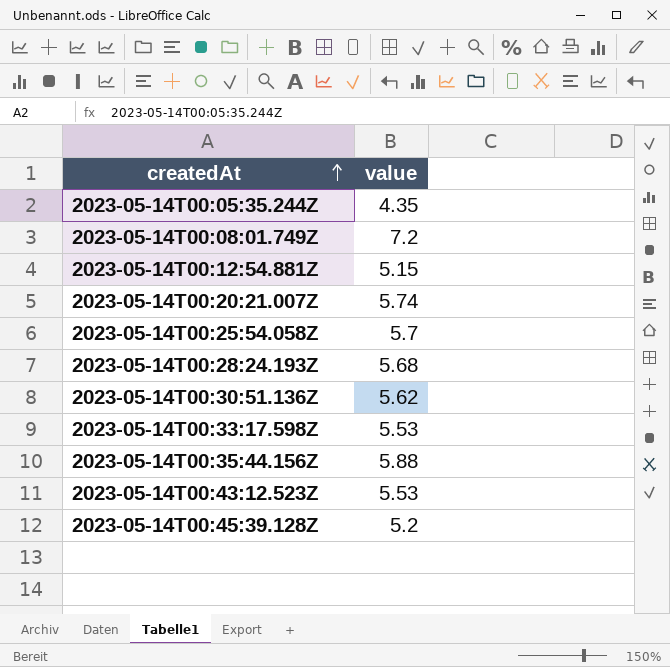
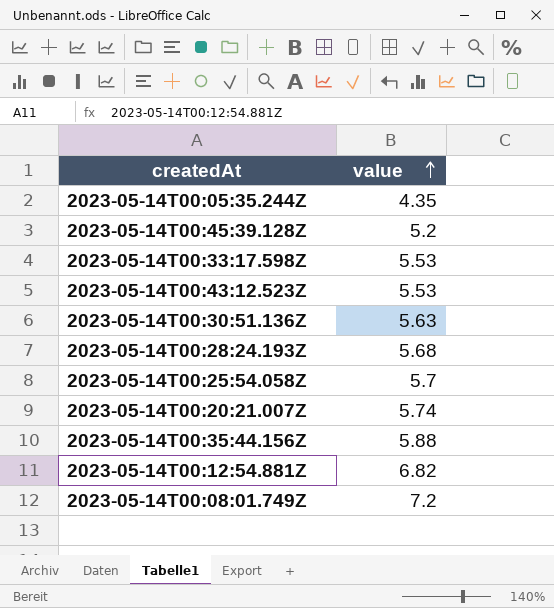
row order: createdAt ascending -> value ascending
2023-05-14T00:30:51.136Z | value: 5.62 -> 5.63
2023-05-14T00:12:54.881Z | value: 5.15 -> 6.82

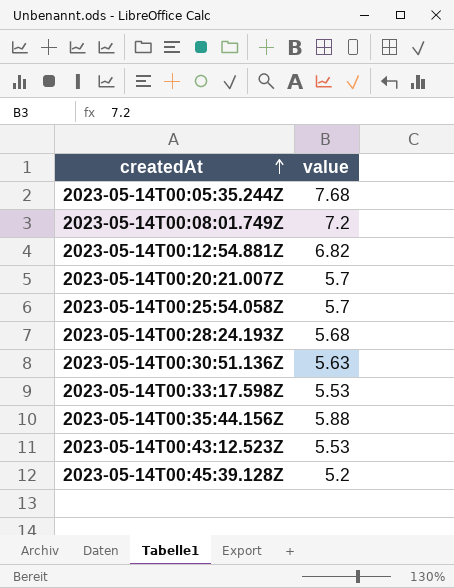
row order: value ascending -> createdAt ascending
2023-05-14T00:05:35.244Z | value: 4.35 -> 7.68
2023-05-14T00:20:21.007Z | value: 5.74 -> 5.7

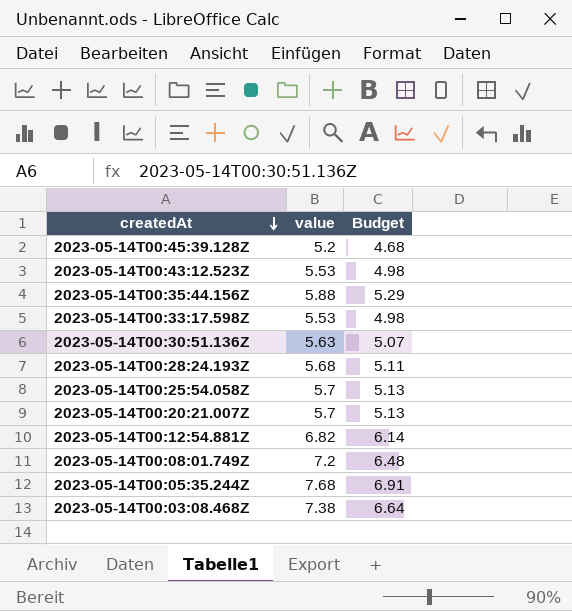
row order: createdAt ascending -> createdAt descending
column Budget | formula: none -> [value] * 0.9
row 2023-05-14T00:03:08.468Z: none -> 7.38 | 6.64

